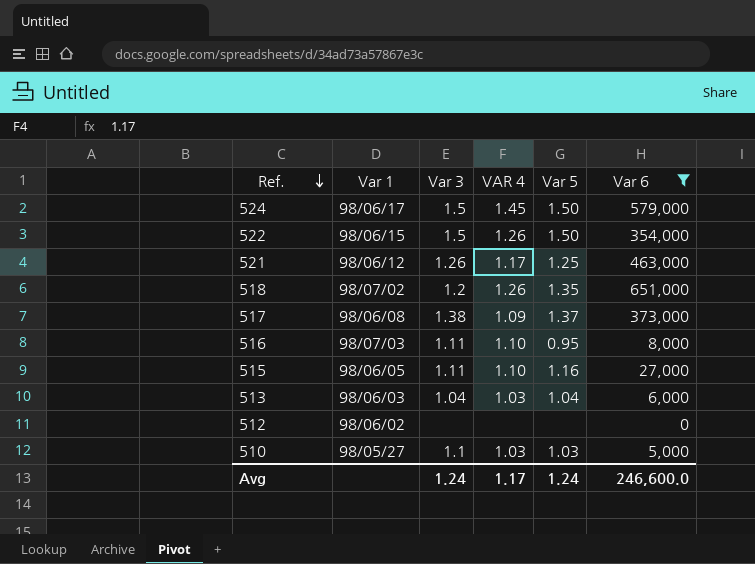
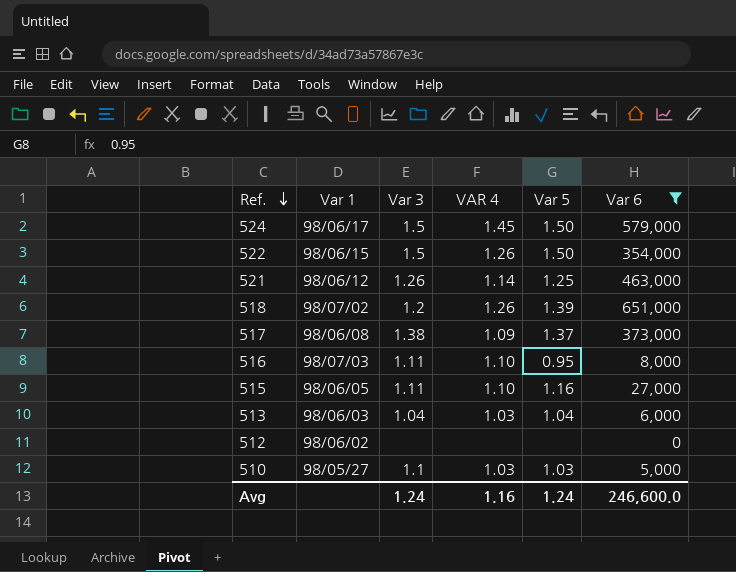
521 | VAR 4: 1.17 -> 1.14
518 | Var 5: 1.35 -> 1.39
Avg | VAR 4: 1.17 -> 1.16

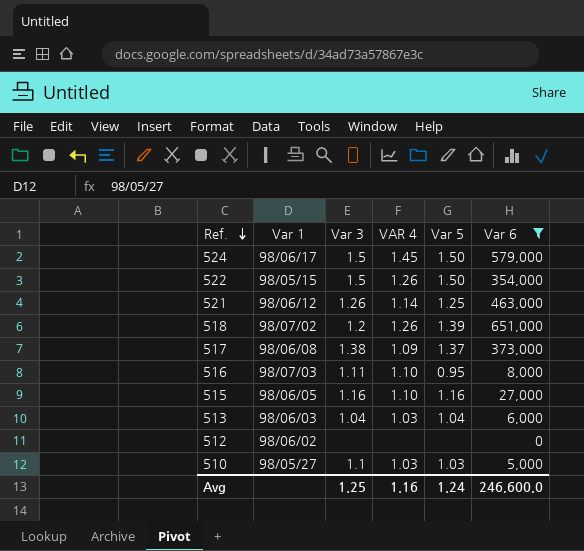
522 | Var 1: 98/06/15 -> 98/05/15
515 | Var 3: 1.11 -> 1.16
Avg | Var 3: 1.24 -> 1.25

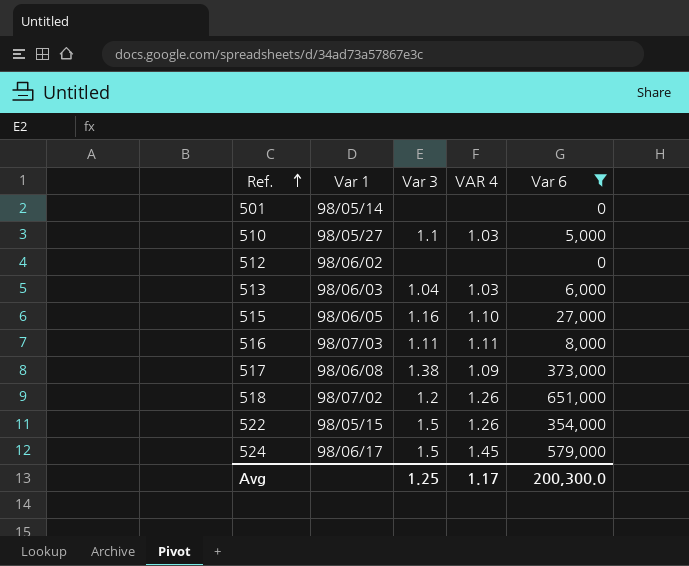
row order: Ref. descending -> Ref. ascending
column Var 5 | position: 5 -> none
row 521: 98/06/12 | 1.26 | 1.14 | 1.25 | 463,000 -> none
row 501: none -> 98/05/14 | none | none | 0
516 | VAR 4: 1.10 -> 1.11
Avg | VAR 4: 1.16 -> 1.17
Avg | Var 6: 246,600.0 -> 200,300.0

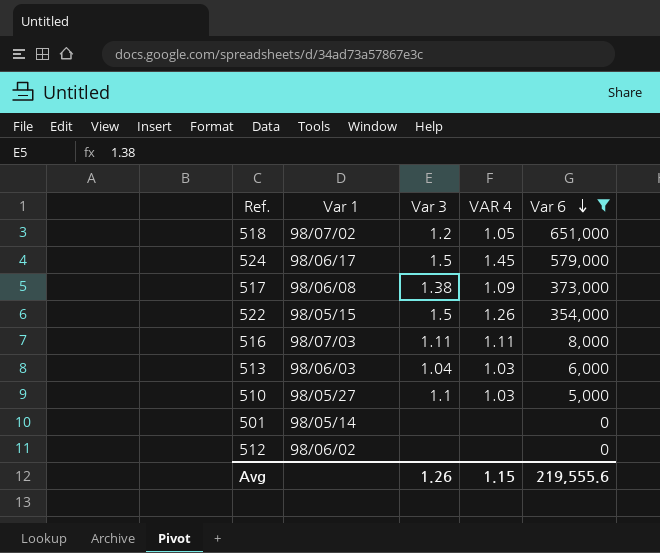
row order: Ref. ascending -> Var 6 descending
row 515: 98/06/05 | 1.16 | 1.10 | 27,000 -> none
518 | VAR 4: 1.26 -> 1.05
Avg | Var 3: 1.25 -> 1.26
Avg | VAR 4: 1.17 -> 1.15
Avg | Var 6: 200,300.0 -> 219,555.6

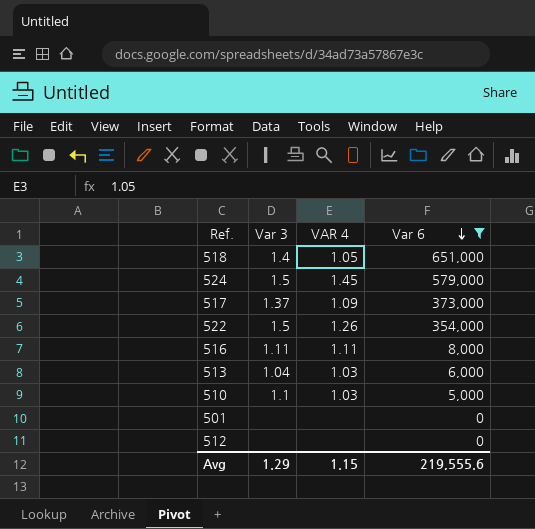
column Var 1 | position: 2 -> none
518 | Var 3: 1.2 -> 1.4
517 | Var 3: 1.38 -> 1.37
Avg | Var 3: 1.26 -> 1.29

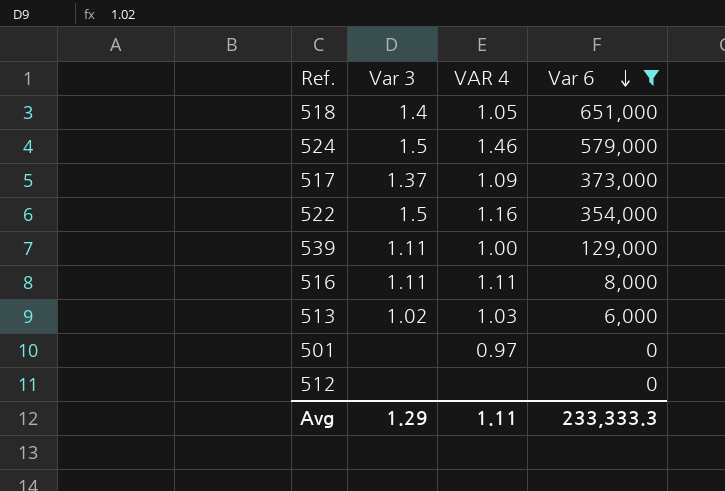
row 510: 1.1 | 1.03 | 5,000 -> none
524 | VAR 4: 1.45 -> 1.46
522 | VAR 4: 1.26 -> 1.16
row 539: none -> 1.11 | 1.00 | 129,000
513 | Var 3: 1.04 -> 1.02
501 | VAR 4: none -> 0.97
Avg | VAR 4: 1.15 -> 1.11
Avg | Var 6: 219,555.6 -> 233,333.3

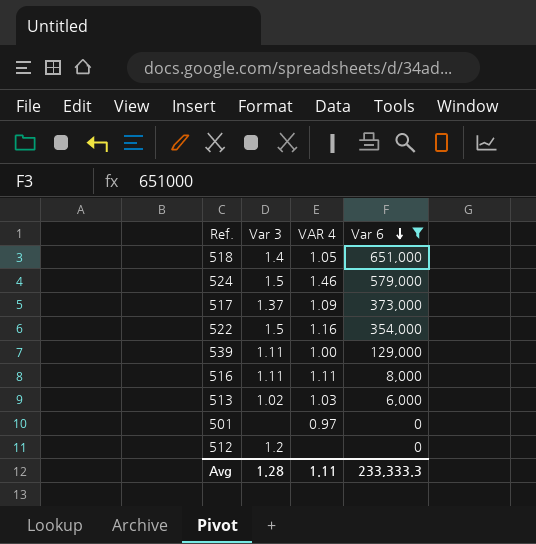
512 | Var 3: none -> 1.2
Avg | Var 3: 1.29 -> 1.28

